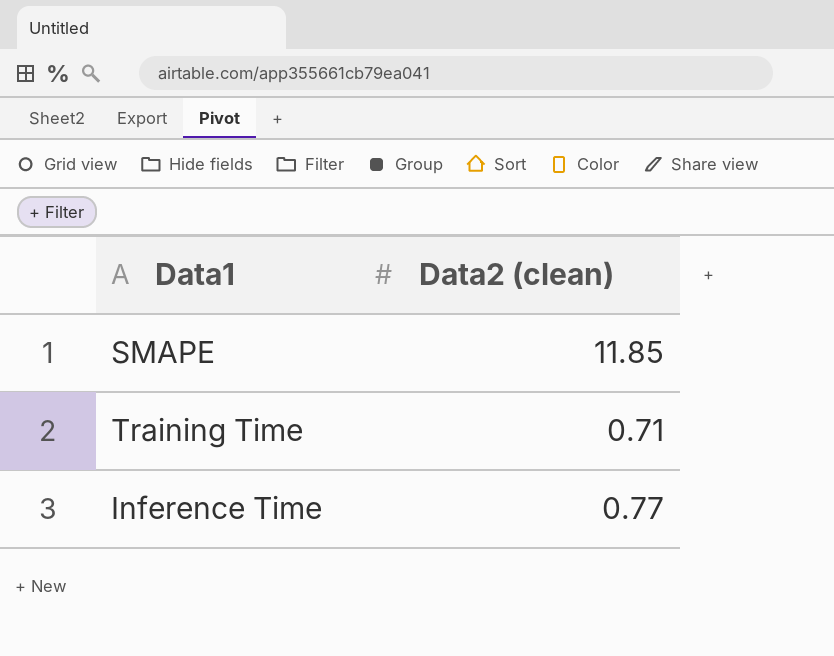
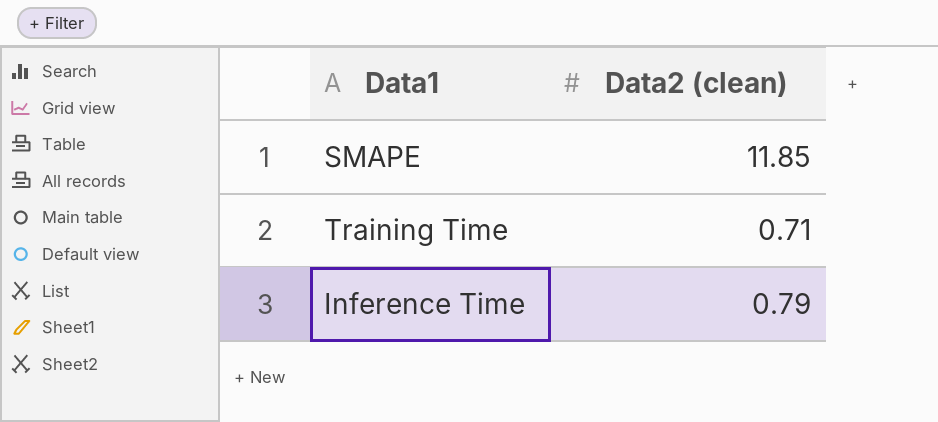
Inference Time | Data2 (clean): 0.77 -> 0.79

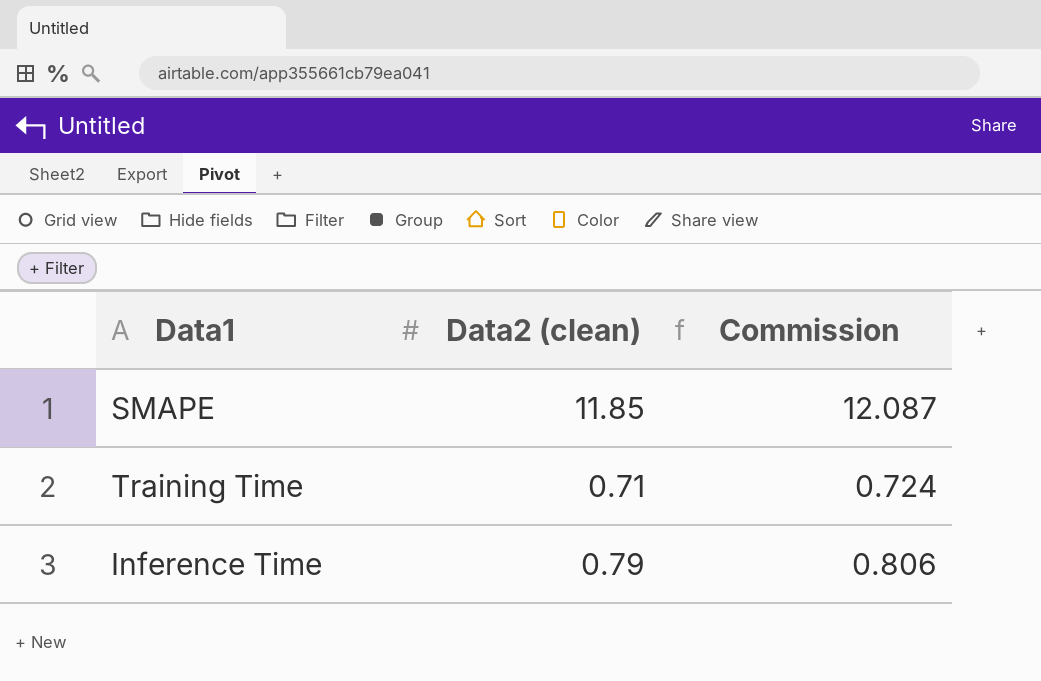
column Commission | formula: none -> [Data2 (clean)] * 1.02

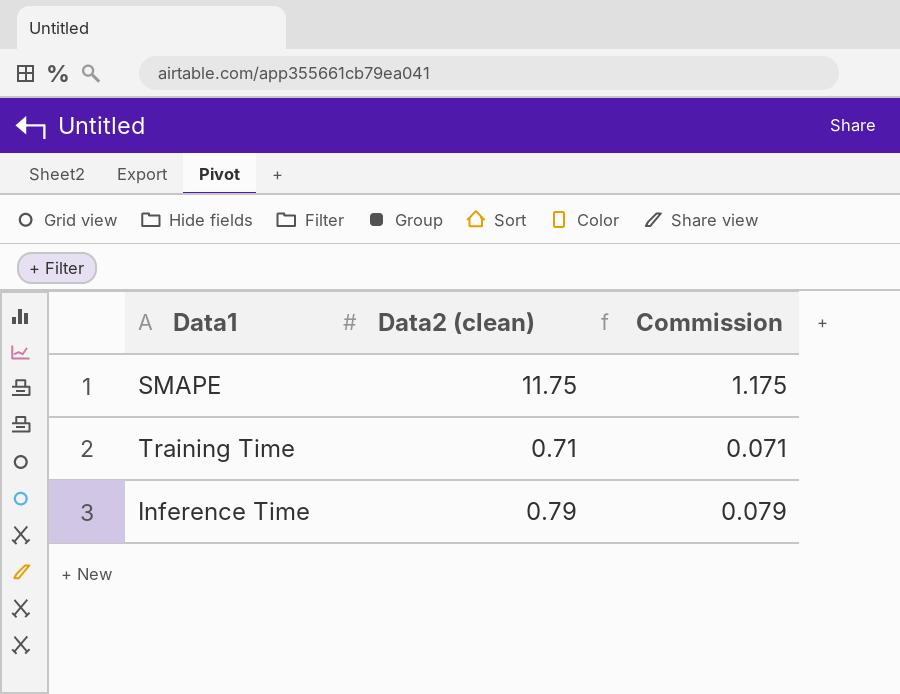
column Commission | formula: [Data2 (clean)] * 1.02 -> [Data2 (clean)] * 0.1
SMAPE | Data2 (clean): 11.85 -> 11.75

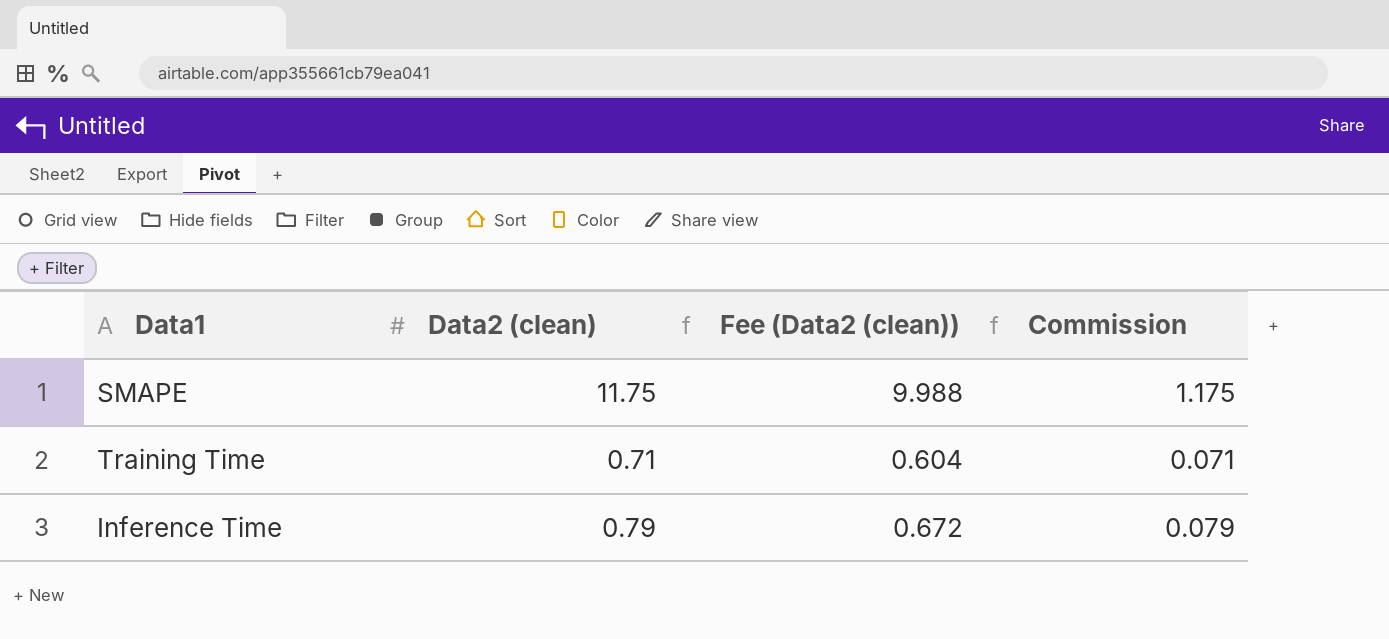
column Fee (Data2 (clean)) | formula: none -> [Data2 (clean)] * 0.85

